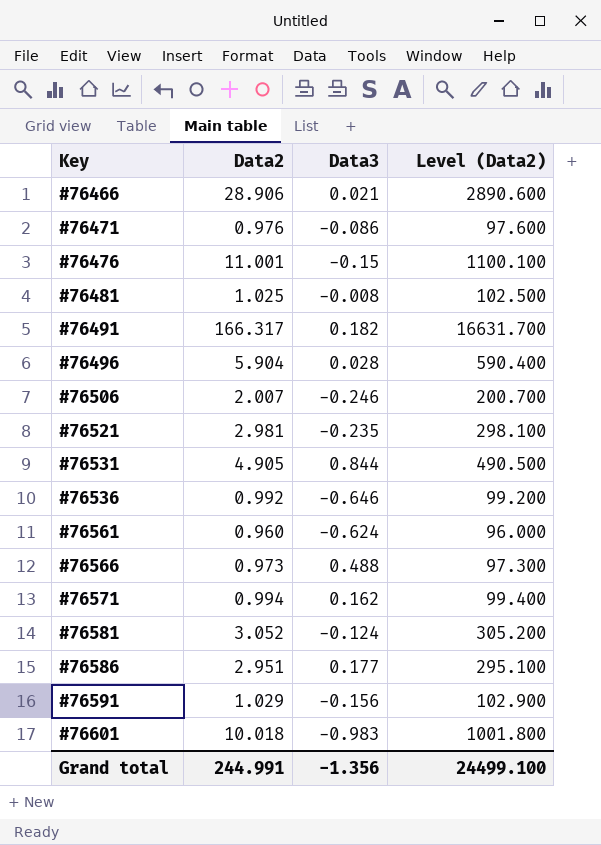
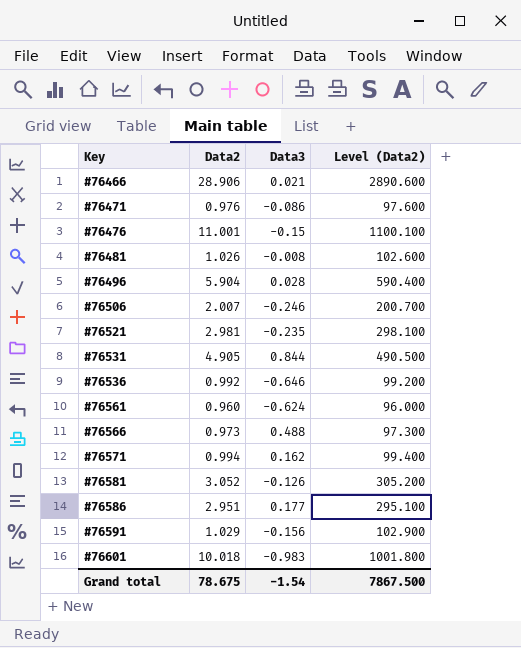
row #76491: 166.317 | 0.182 | 16631.700 -> none
#76481 | Data2: 1.025 -> 1.026
#76481 | Level (Data2): 102.500 -> 102.600
#76581 | Data3: -0.124 -> -0.126
Grand total | Data2: 244.991 -> 78.675
Grand total | Data3: -1.356 -> -1.54
Grand total | Level (Data2): 24499.100 -> 7867.500

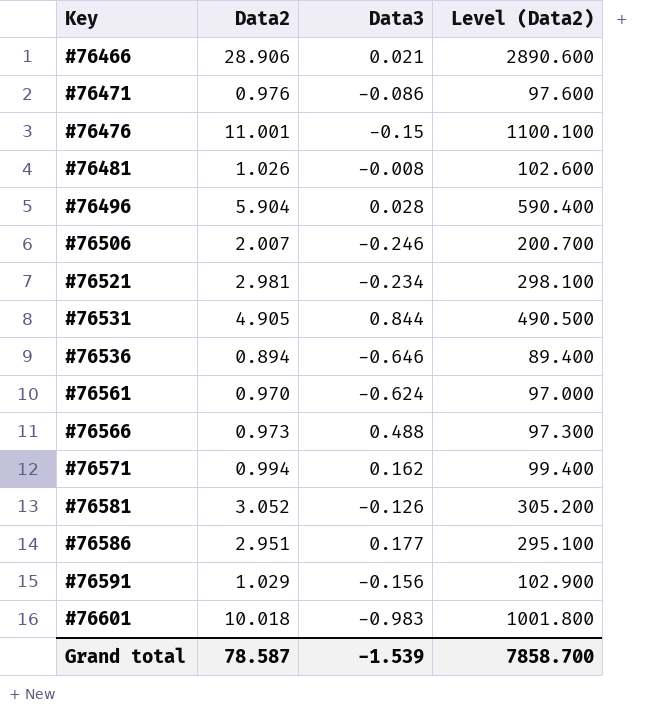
#76521 | Data3: -0.235 -> -0.234
#76536 | Data2: 0.992 -> 0.894
#76536 | Level (Data2): 99.200 -> 89.400
#76561 | Data2: 0.960 -> 0.970
#76561 | Level (Data2): 96.000 -> 97.000
Grand total | Data2: 78.675 -> 78.587
Grand total | Data3: -1.54 -> -1.539
Grand total | Level (Data2): 7867.500 -> 7858.700

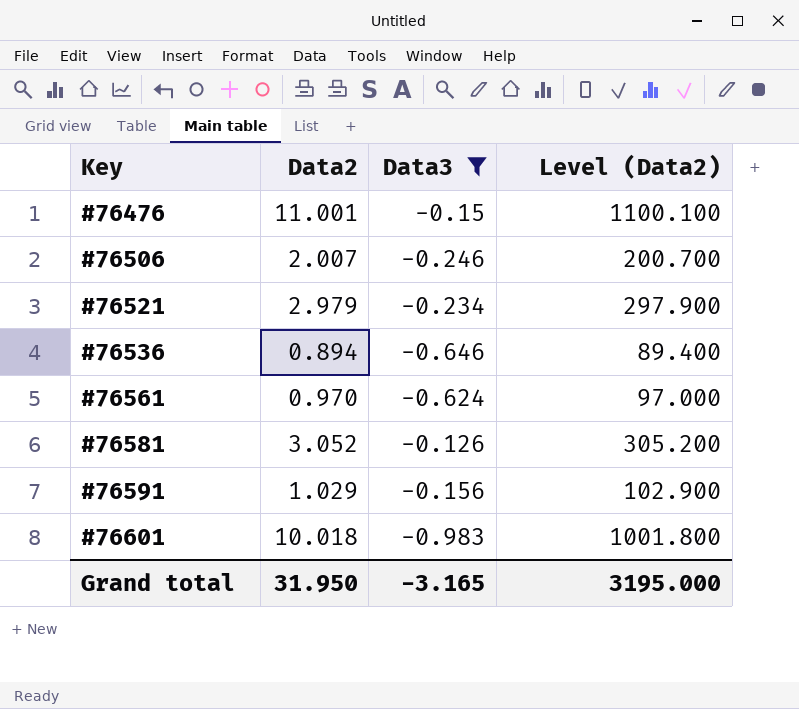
filter: none -> Data3 <= -0.126
#76521 | Data2: 2.981 -> 2.979
#76521 | Level (Data2): 298.100 -> 297.900
Grand total | Data2: 78.587 -> 31.950
Grand total | Data3: -1.539 -> -3.165
Grand total | Level (Data2): 7858.700 -> 3195.000

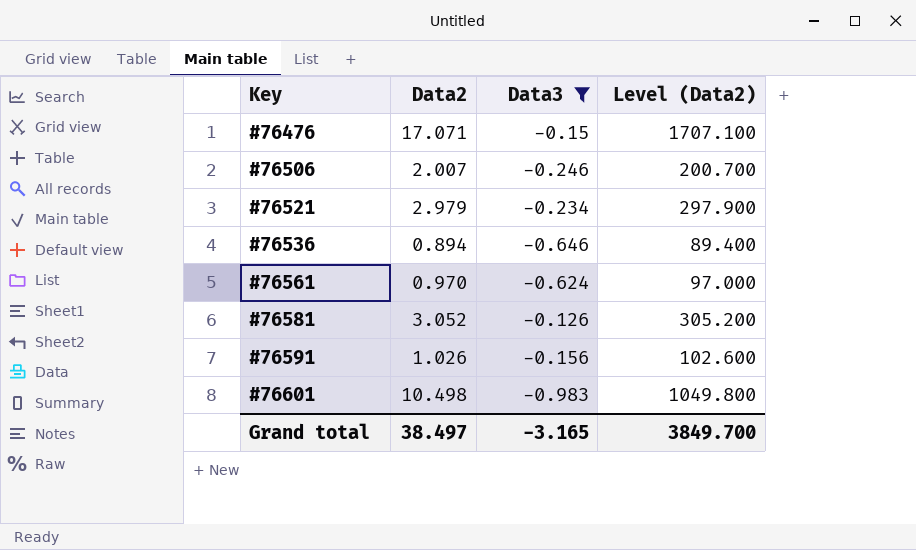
#76476 | Data2: 11.001 -> 17.071
#76476 | Level (Data2): 1100.100 -> 1707.100
#76591 | Data2: 1.029 -> 1.026
#76591 | Level (Data2): 102.900 -> 102.600
#76601 | Data2: 10.018 -> 10.498
#76601 | Level (Data2): 1001.800 -> 1049.800
Grand total | Data2: 31.950 -> 38.497
Grand total | Level (Data2): 3195.000 -> 3849.700

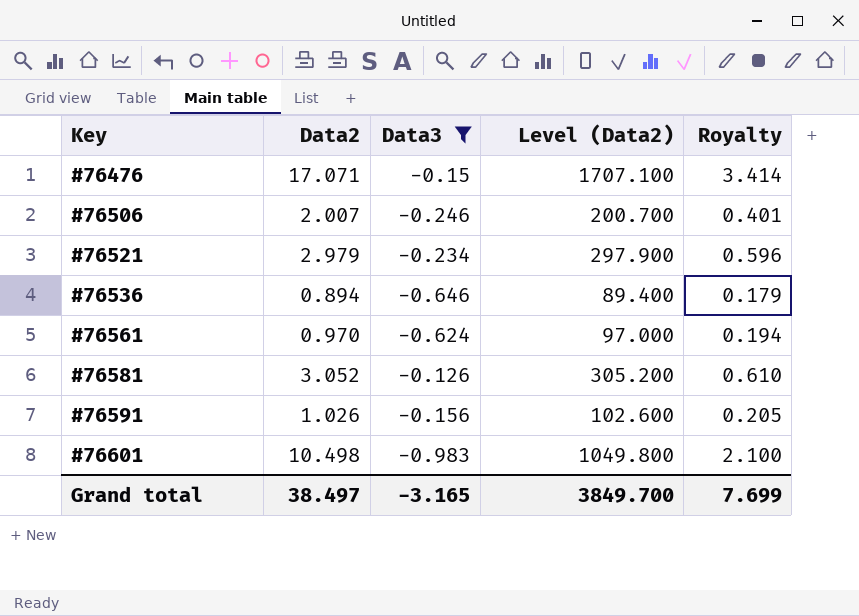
column Royalty | formula: none -> [Data2] * 0.2

